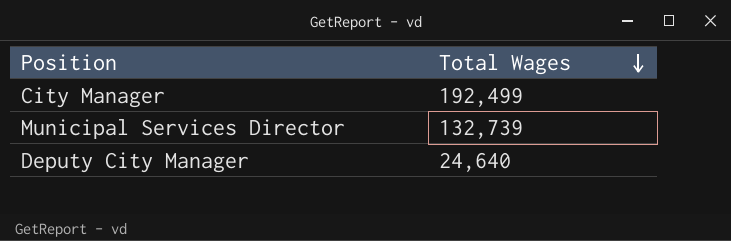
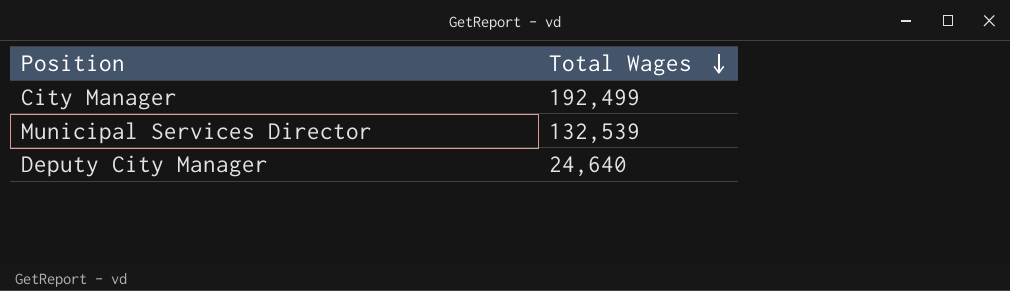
Municipal Services Director | Total Wages: 132,739 -> 132,539

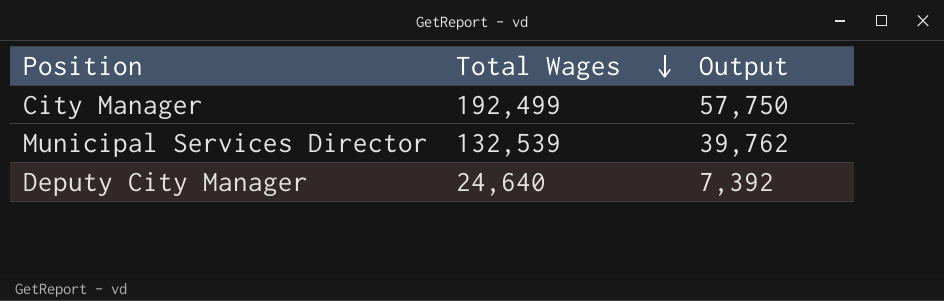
column Output | formula: none -> [Total Wages] * 0.3

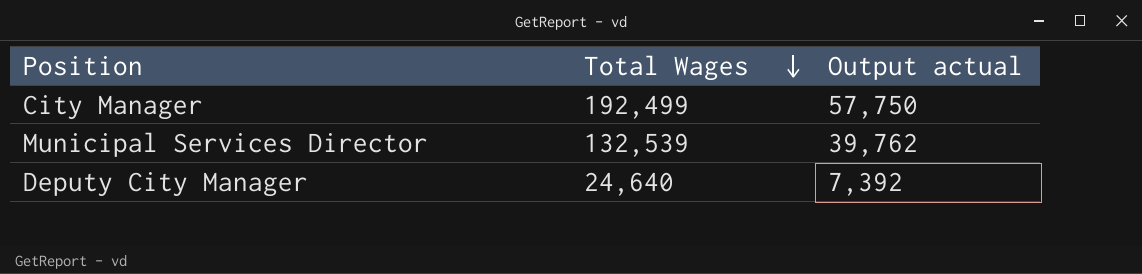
column name: Output -> Output actual

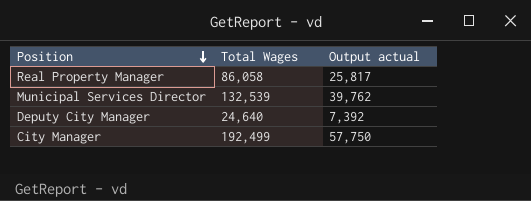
row order: Total Wages descending -> Position descending
row Real Property Manager: none -> 86,058 | 25,817

